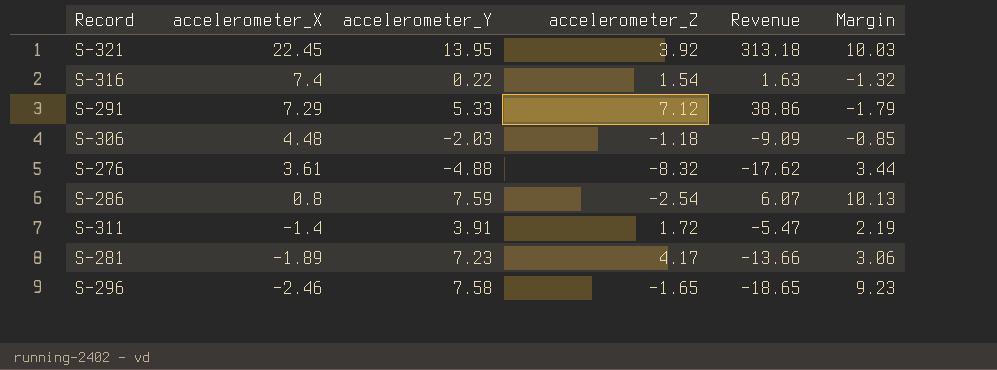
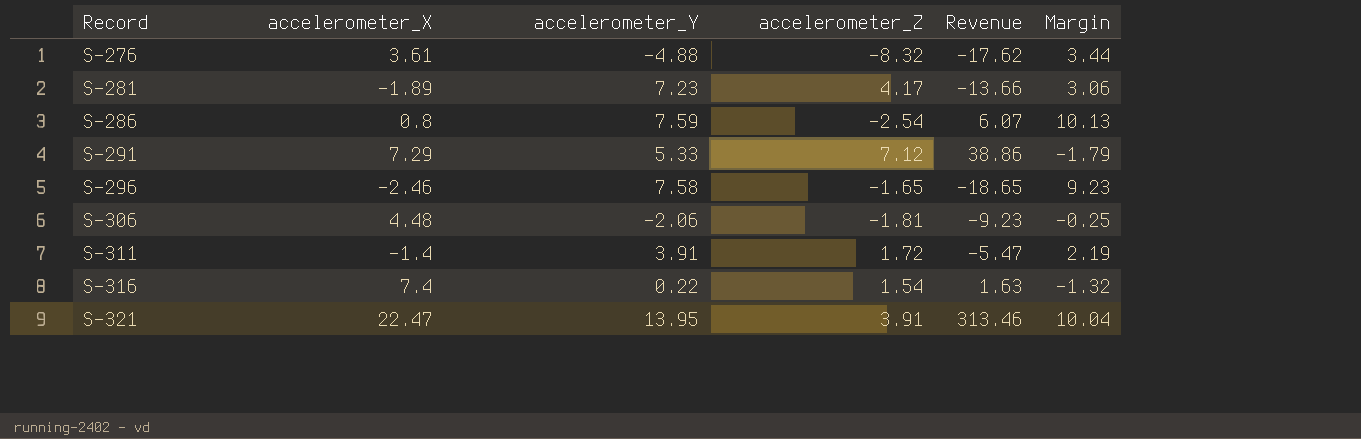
row order: accelerometer_X descending -> Record ascending
S-306 | accelerometer_Y: -2.03 -> -2.06
S-306 | accelerometer_Z: -1.18 -> -1.81
S-306 | Revenue: -9.09 -> -9.23
S-306 | Margin: -0.85 -> -0.25
S-321 | accelerometer_X: 22.45 -> 22.47
S-321 | accelerometer_Z: 3.92 -> 3.91
S-321 | Revenue: 313.18 -> 313.46
S-321 | Margin: 10.03 -> 10.04

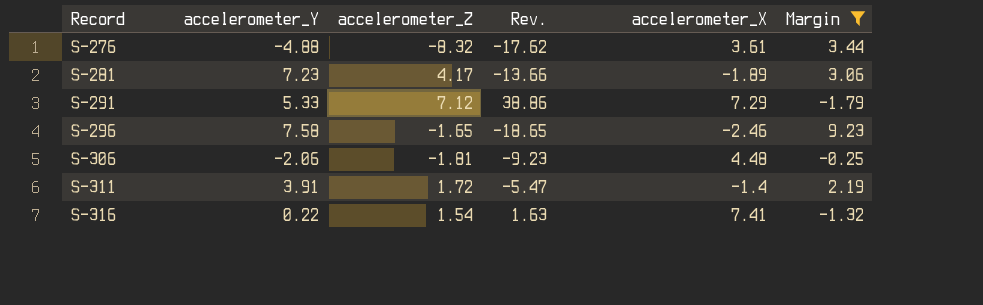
filter: none -> Margin <= 9.23
column name: Revenue -> Rev.
column accelerometer_X | position: 2 -> 5
S-316 | accelerometer_X: 7.4 -> 7.41

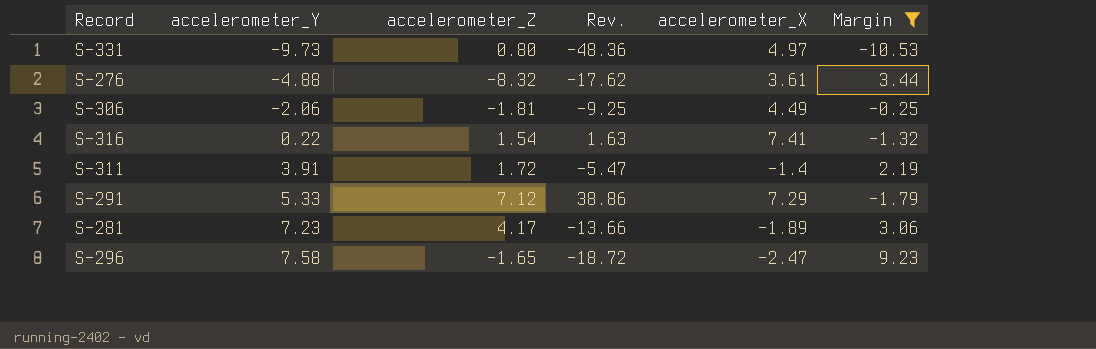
row order: Record ascending -> accelerometer_Y ascending
row S-331: none -> -9.73 | 0.80 | -48.36 | 4.97 | -10.53
S-306 | Rev.: -9.23 -> -9.25
S-306 | accelerometer_X: 4.48 -> 4.49
S-296 | Rev.: -18.65 -> -18.72
S-296 | accelerometer_X: -2.46 -> -2.47

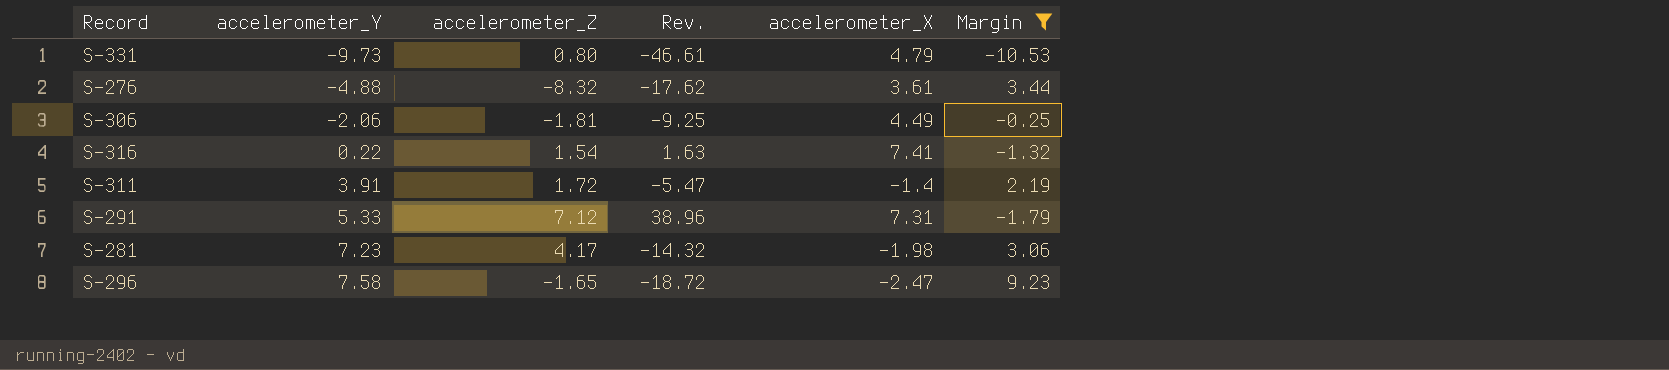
S-331 | Rev.: -48.36 -> -46.61
S-331 | accelerometer_X: 4.97 -> 4.79
S-291 | Rev.: 38.86 -> 38.96
S-291 | accelerometer_X: 7.29 -> 7.31
S-281 | Rev.: -13.66 -> -14.32
S-281 | accelerometer_X: -1.89 -> -1.98

